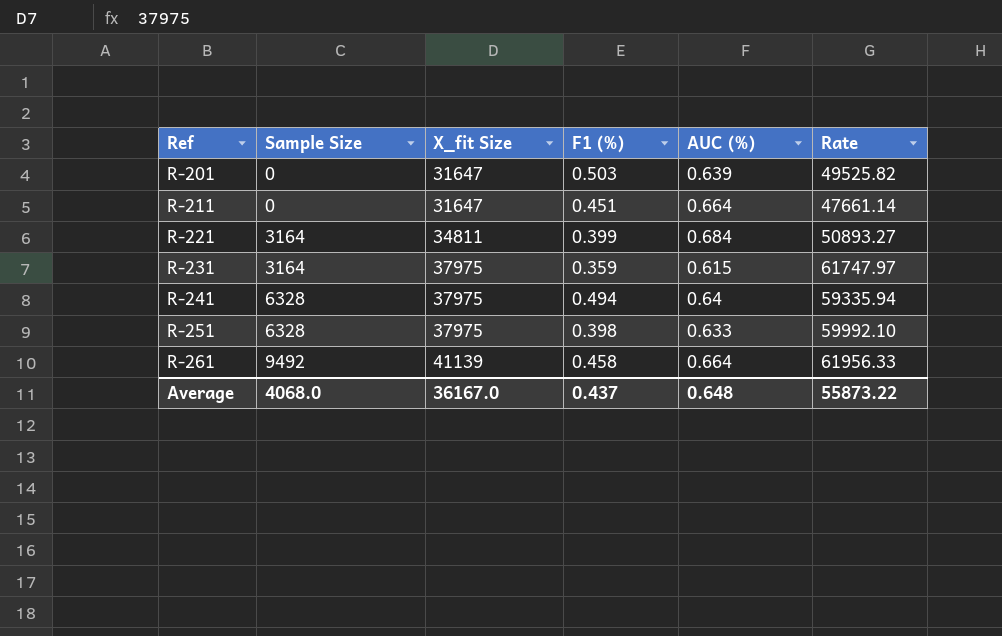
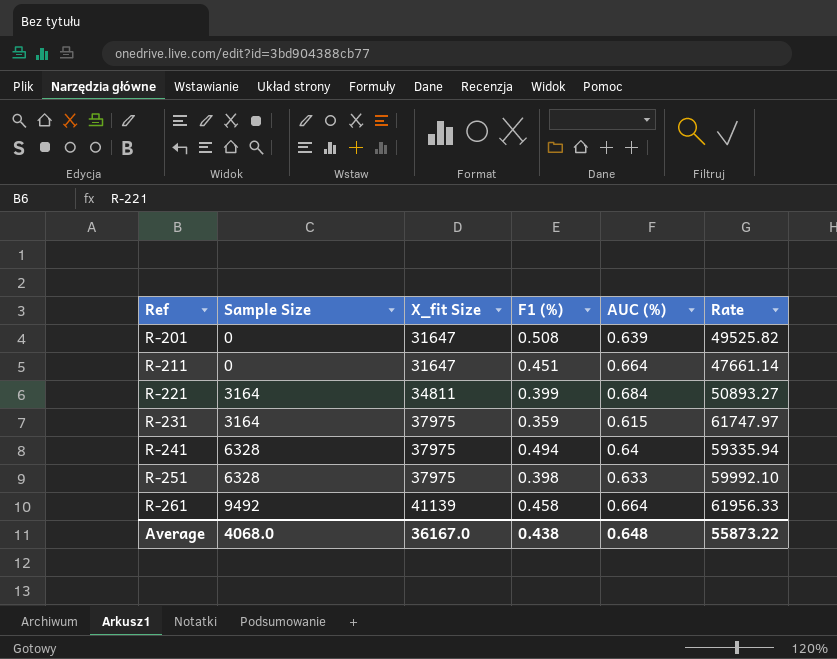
R-201 | F1 (%): 0.503 -> 0.508
Average | F1 (%): 0.437 -> 0.438

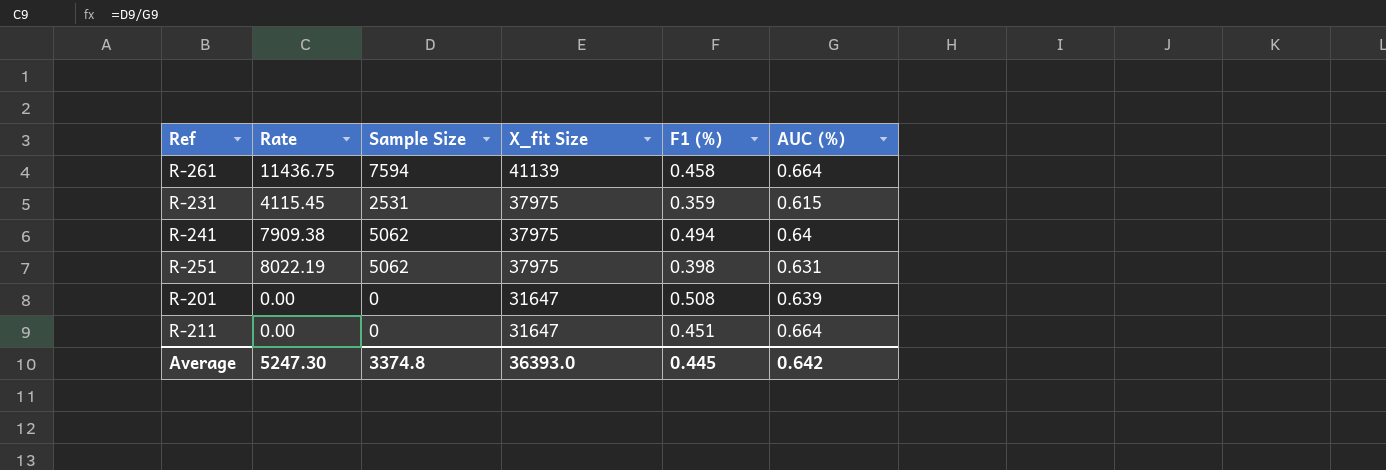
row order: Ref ascending -> X_fit Size descending
column Rate | formula: [X_fit Size] / [AUC (%)] -> [Sample Size] / [AUC (%)]
column Rate | position: 6 -> 2
row R-221: 3164 | 34811 | 0.399 | 0.684 | 50893.27 -> none
R-261 | Sample Size: 9492 -> 7594
R-231 | Sample Size: 3164 -> 2531
R-241 | Sample Size: 6328 -> 5062
R-251 | Sample Size: 6328 -> 5062
R-251 | AUC (%): 0.633 -> 0.631
Average | Rate: 55873.22 -> 5247.30
Average | Sample Size: 4068.0 -> 3374.8
Average | X_fit Size: 36167.0 -> 36393.0
Average | F1 (%): 0.438 -> 0.445
Average | AUC (%): 0.648 -> 0.642

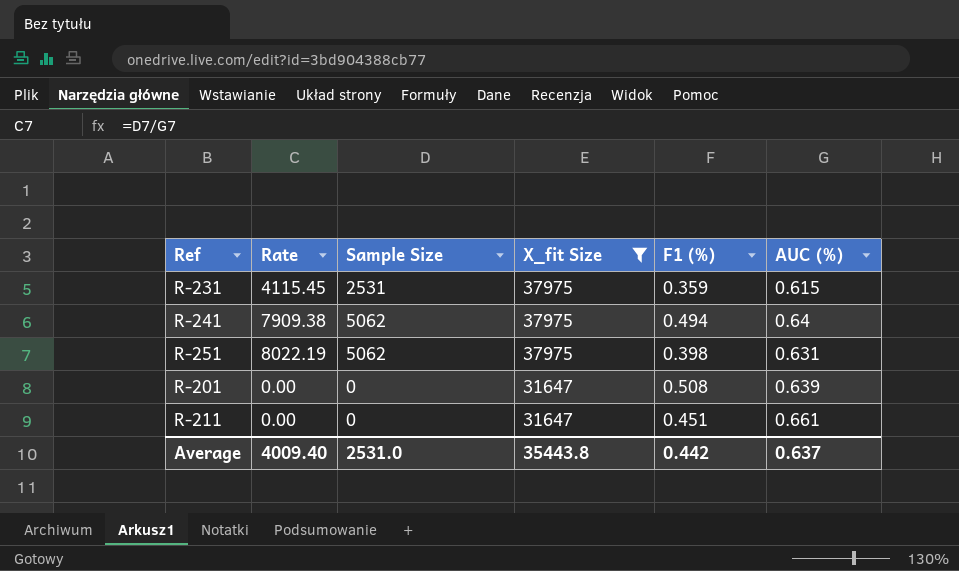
filter: none -> X_fit Size != 41139
R-211 | AUC (%): 0.664 -> 0.661
Average | Rate: 5247.30 -> 4009.40
Average | Sample Size: 3374.8 -> 2531.0
Average | X_fit Size: 36393.0 -> 35443.8
Average | F1 (%): 0.445 -> 0.442
Average | AUC (%): 0.642 -> 0.637

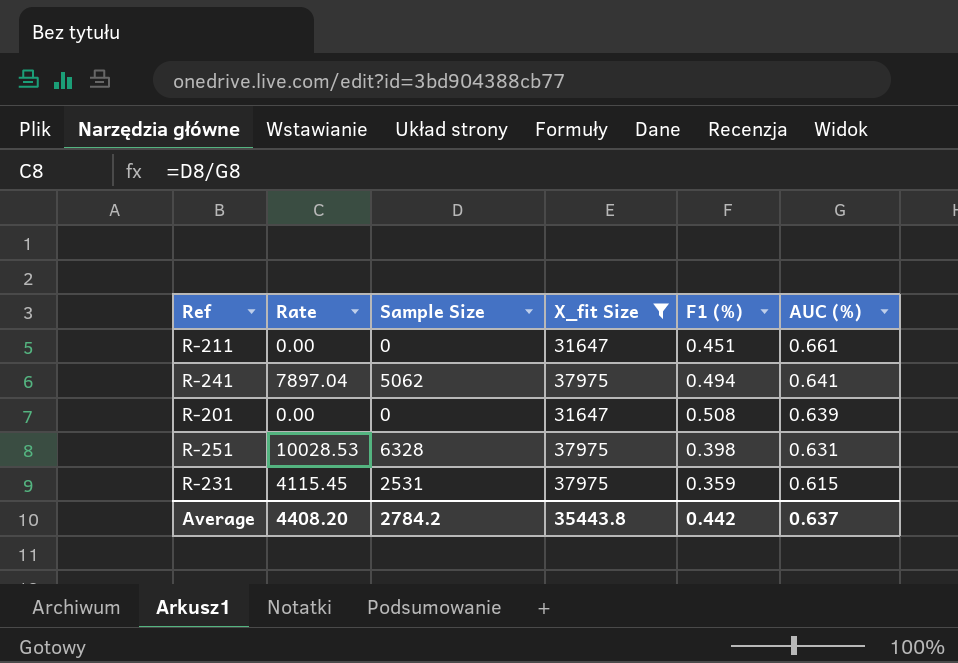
row order: X_fit Size descending -> AUC (%) descending
R-241 | Rate: 7909.38 -> 7897.04
R-241 | AUC (%): 0.64 -> 0.641
R-251 | Rate: 8022.19 -> 10028.53
R-251 | Sample Size: 5062 -> 6328
Average | Rate: 4009.40 -> 4408.20
Average | Sample Size: 2531.0 -> 2784.2

